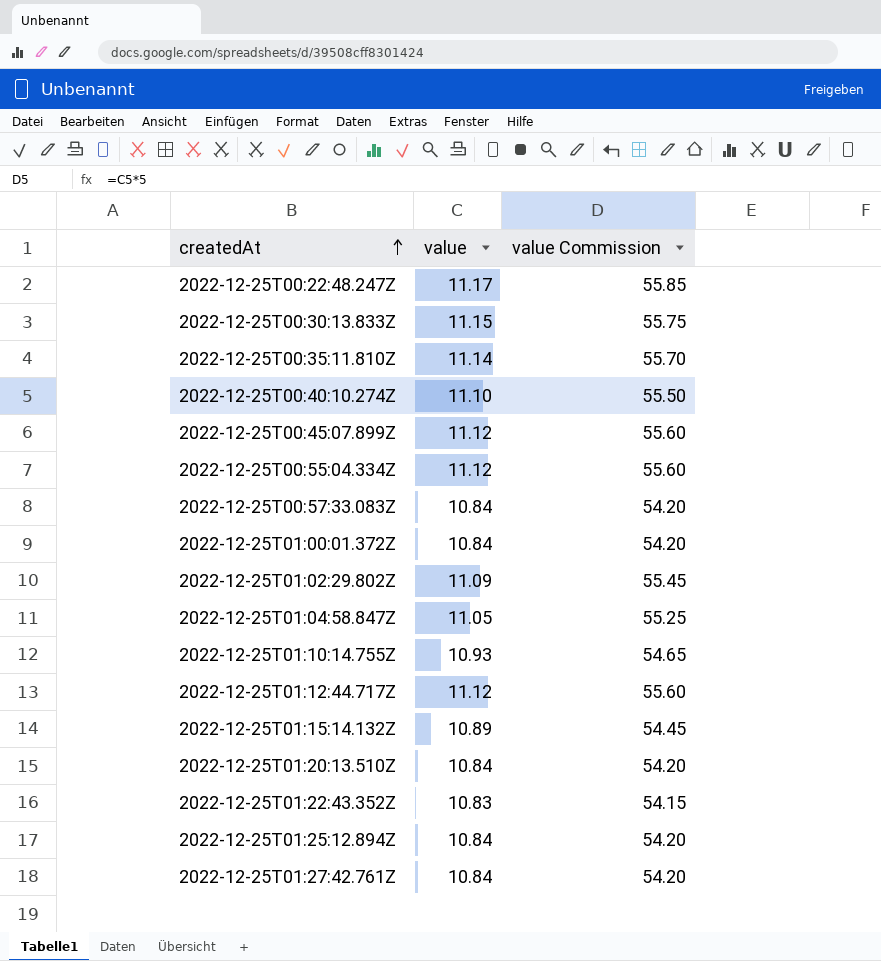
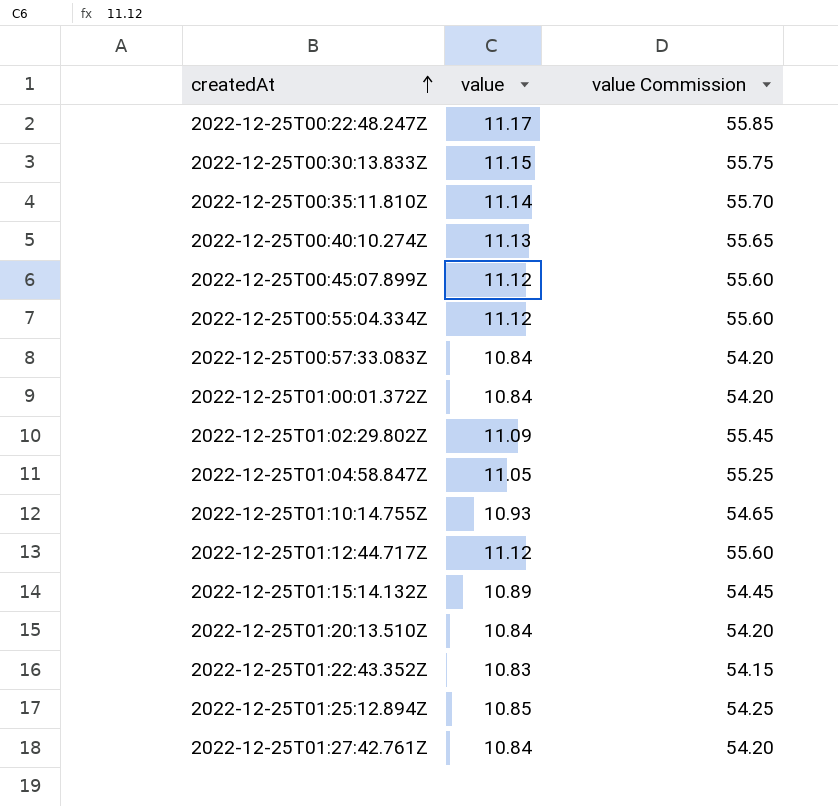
2022-12-25T00:40:10.274Z | value: 11.10 -> 11.13
2022-12-25T00:40:10.274Z | value Commission: 55.50 -> 55.65
2022-12-25T01:25:12.894Z | value: 10.84 -> 10.85
2022-12-25T01:25:12.894Z | value Commission: 54.20 -> 54.25

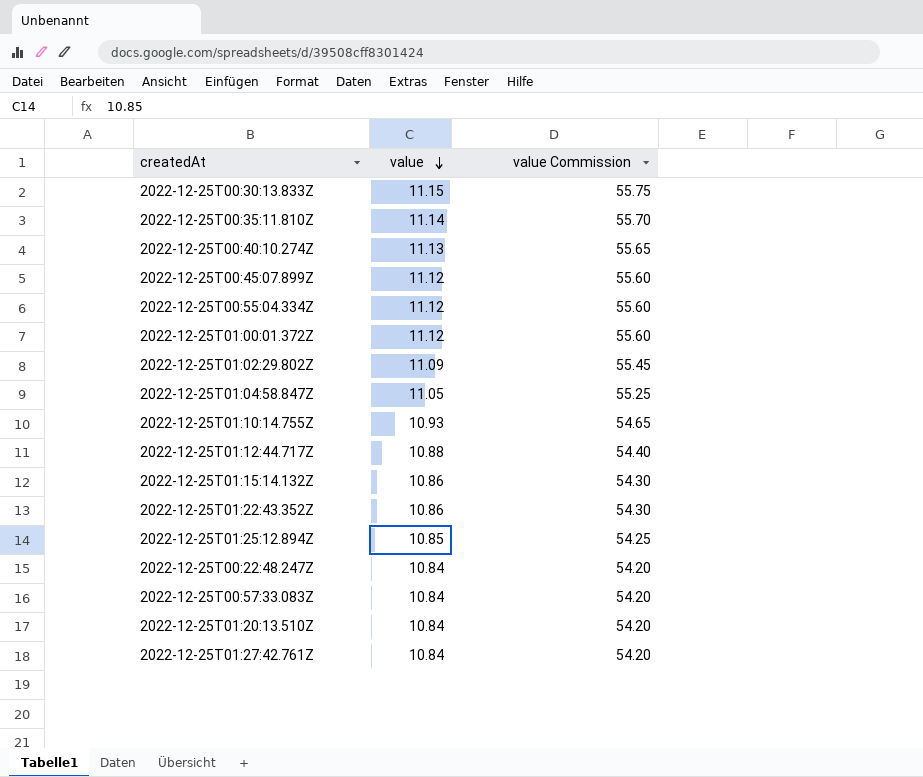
row order: createdAt ascending -> value descending
2022-12-25T01:00:01.372Z | value: 10.84 -> 11.12
2022-12-25T01:00:01.372Z | value Commission: 54.20 -> 55.60
2022-12-25T01:12:44.717Z | value: 11.12 -> 10.88
2022-12-25T01:12:44.717Z | value Commission: 55.60 -> 54.40
2022-12-25T01:15:14.132Z | value: 10.89 -> 10.86
2022-12-25T01:15:14.132Z | value Commission: 54.45 -> 54.30
2022-12-25T01:22:43.352Z | value: 10.83 -> 10.86
2022-12-25T01:22:43.352Z | value Commission: 54.15 -> 54.30
2022-12-25T00:22:48.247Z | value: 11.17 -> 10.84
2022-12-25T00:22:48.247Z | value Commission: 55.85 -> 54.20

